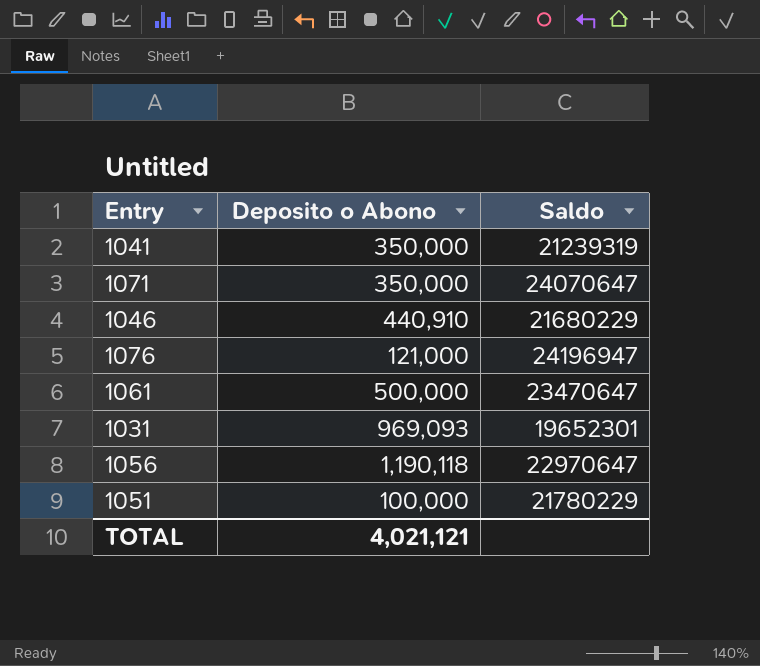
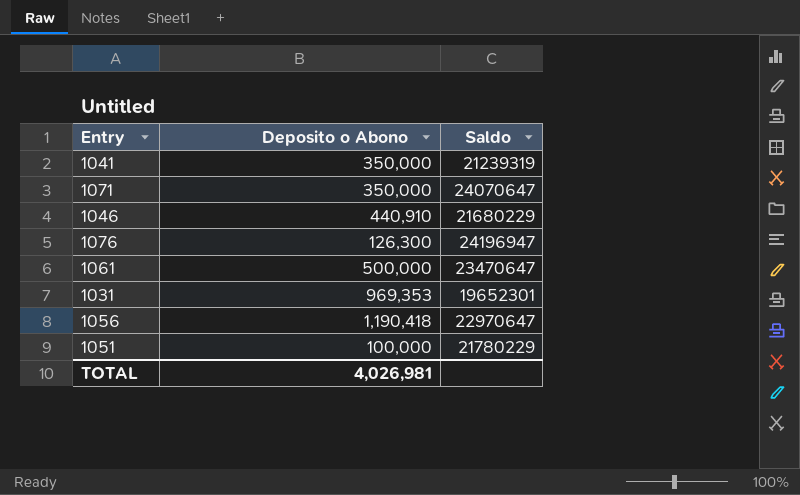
1076 | Deposito o Abono: 121,000 -> 126,300
1031 | Deposito o Abono: 969,093 -> 969,353
1056 | Deposito o Abono: 1,190,118 -> 1,190,418
TOTAL | Deposito o Abono: 4,021,121 -> 4,026,981

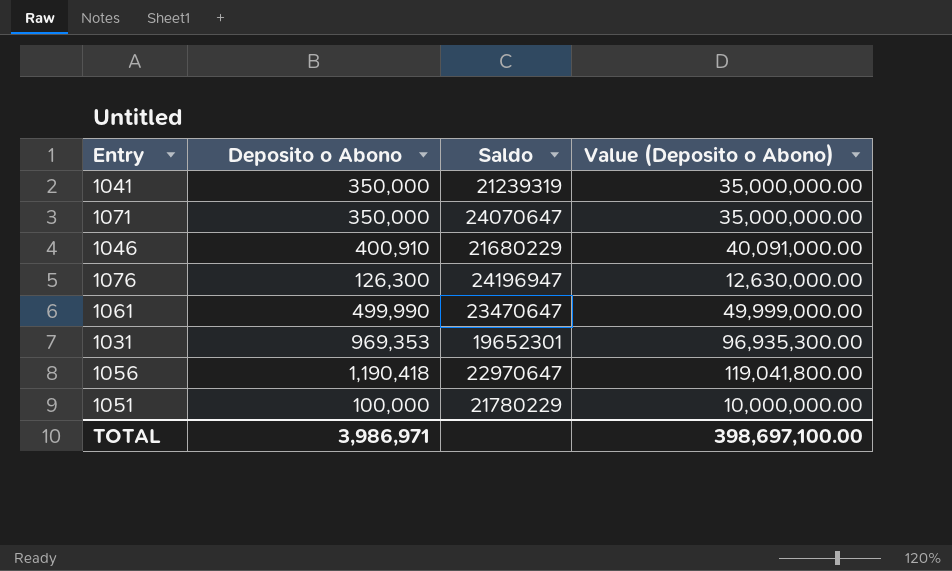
column Value (Deposito o Abono) | formula: none -> [Deposito o Abono] * 100
1046 | Deposito o Abono: 440,910 -> 400,910
1061 | Deposito o Abono: 500,000 -> 499,990
TOTAL | Deposito o Abono: 4,026,981 -> 3,986,971

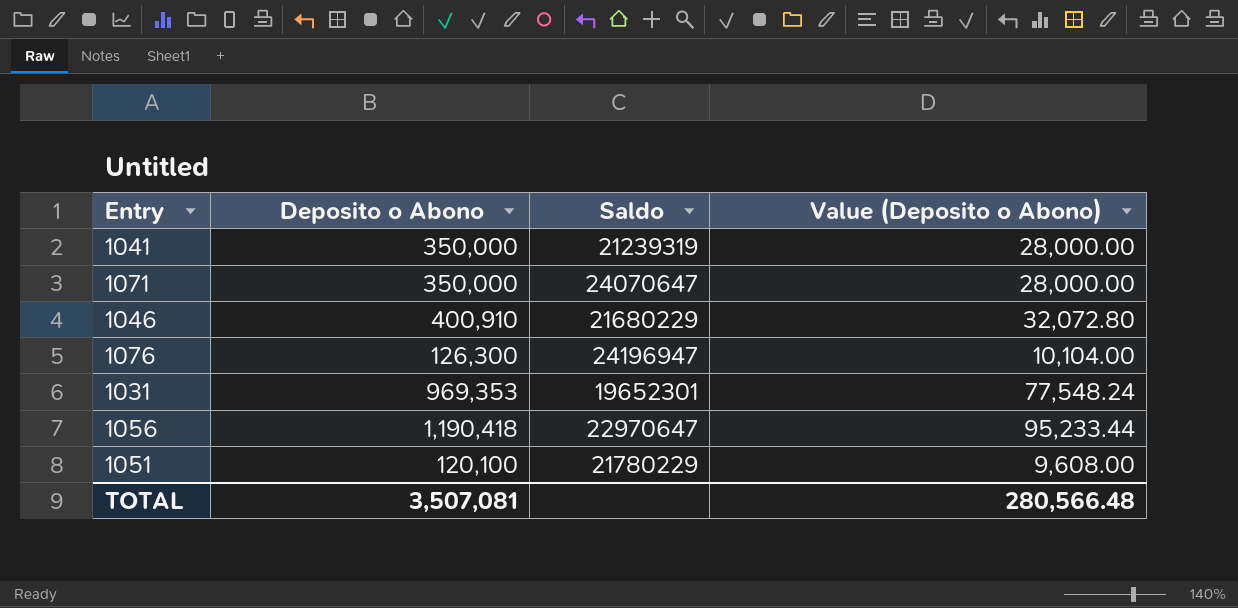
column Value (Deposito o Abono) | formula: [Deposito o Abono] * 100 -> [Deposito o Abono] * 0.08
row 1061: 499,990 | 23470647 | 49,999,000.00 -> none
1051 | Deposito o Abono: 100,000 -> 120,100
TOTAL | Deposito o Abono: 3,986,971 -> 3,507,081
TOTAL | Value (Deposito o Abono): 398,697,100.00 -> 280,566.48

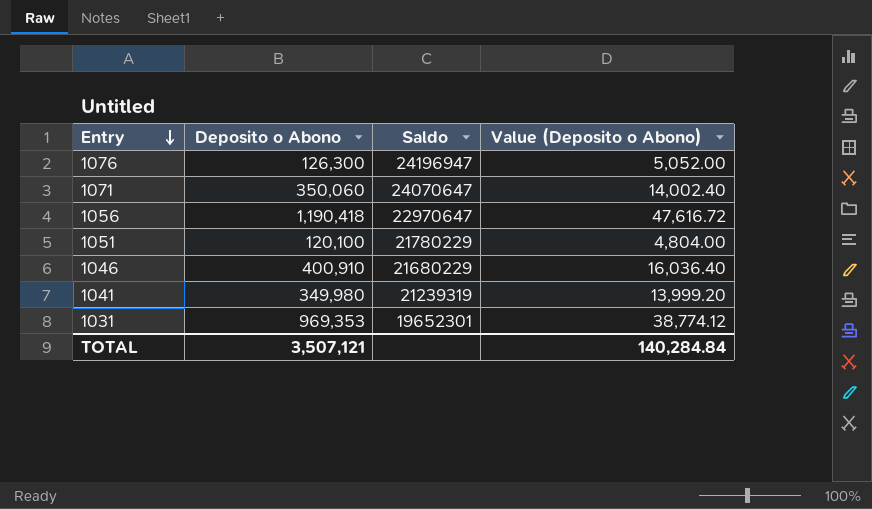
row order: none -> Entry descending
column Value (Deposito o Abono) | formula: [Deposito o Abono] * 0.08 -> [Deposito o Abono] * 0.04
1071 | Deposito o Abono: 350,000 -> 350,060
1041 | Deposito o Abono: 350,000 -> 349,980
TOTAL | Deposito o Abono: 3,507,081 -> 3,507,121
TOTAL | Value (Deposito o Abono): 280,566.48 -> 140,284.84

